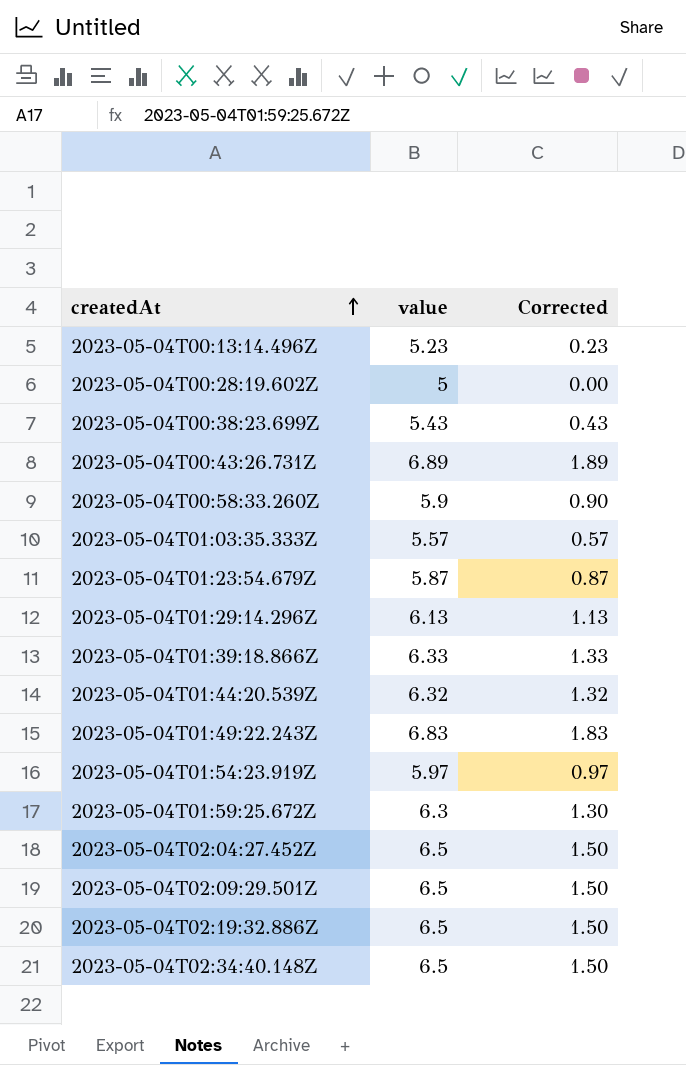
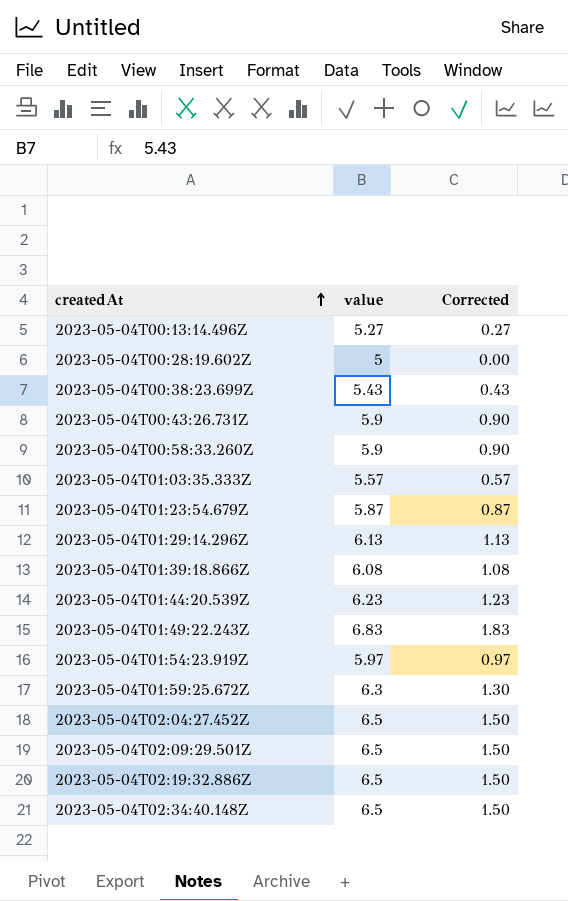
2023-05-04T00:13:14.496Z | value: 5.23 -> 5.27
2023-05-04T00:13:14.496Z | Corrected: 0.23 -> 0.27
2023-05-04T00:43:26.731Z | value: 6.89 -> 5.9
2023-05-04T00:43:26.731Z | Corrected: 1.89 -> 0.90
2023-05-04T01:39:18.866Z | value: 6.33 -> 6.08
2023-05-04T01:39:18.866Z | Corrected: 1.33 -> 1.08
2023-05-04T01:44:20.539Z | value: 6.32 -> 6.23
2023-05-04T01:44:20.539Z | Corrected: 1.32 -> 1.23

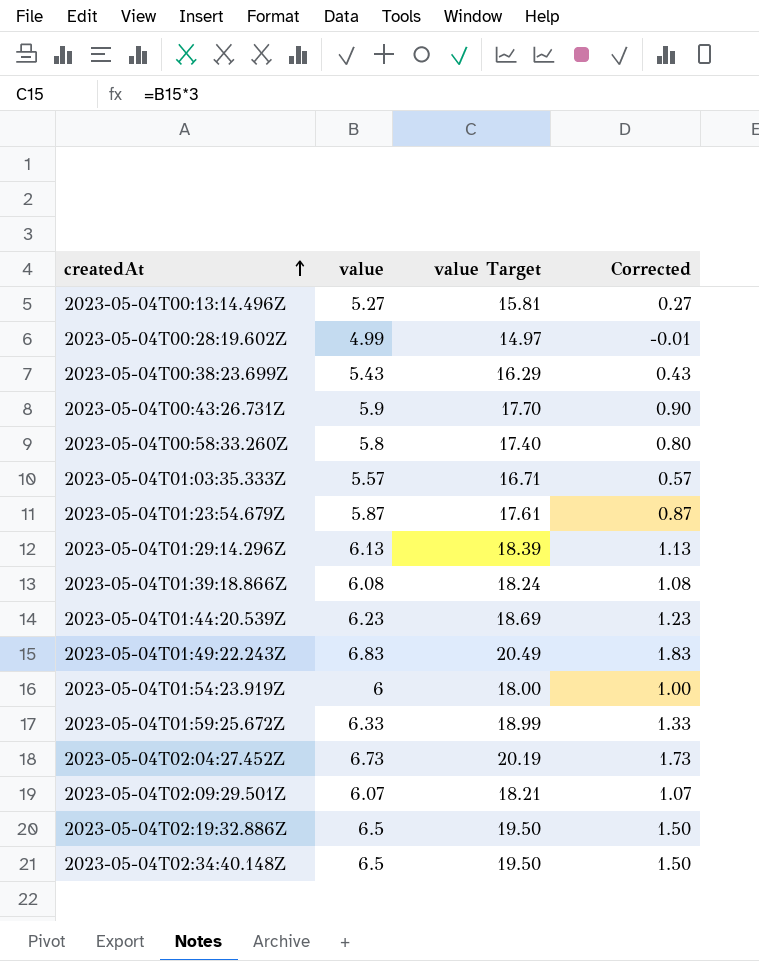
column value Target | formula: none -> [value] * 3
2023-05-04T00:28:19.602Z | value: 5 -> 4.99
2023-05-04T00:28:19.602Z | Corrected: 0.00 -> -0.01
2023-05-04T00:58:33.260Z | value: 5.9 -> 5.8
2023-05-04T00:58:33.260Z | Corrected: 0.90 -> 0.80
2023-05-04T01:54:23.919Z | value: 5.97 -> 6
2023-05-04T01:54:23.919Z | Corrected: 0.97 -> 1.00
2023-05-04T01:59:25.672Z | value: 6.3 -> 6.33
2023-05-04T01:59:25.672Z | Corrected: 1.30 -> 1.33
2023-05-04T02:04:27.452Z | value: 6.5 -> 6.73
2023-05-04T02:04:27.452Z | Corrected: 1.50 -> 1.73
2023-05-04T02:09:29.501Z | value: 6.5 -> 6.07
2023-05-04T02:09:29.501Z | Corrected: 1.50 -> 1.07

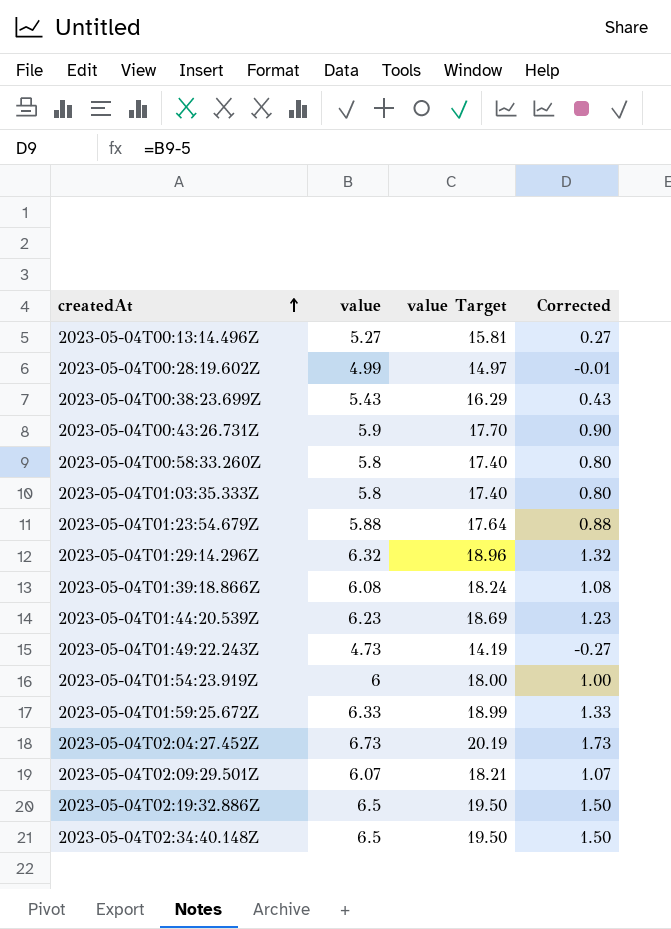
2023-05-04T01:03:35.333Z | value: 5.57 -> 5.8
2023-05-04T01:03:35.333Z | value Target: 16.71 -> 17.40
2023-05-04T01:03:35.333Z | Corrected: 0.57 -> 0.80
2023-05-04T01:23:54.679Z | value: 5.87 -> 5.88
2023-05-04T01:23:54.679Z | value Target: 17.61 -> 17.64
2023-05-04T01:23:54.679Z | Corrected: 0.87 -> 0.88
2023-05-04T01:29:14.296Z | value: 6.13 -> 6.32
2023-05-04T01:29:14.296Z | value Target: 18.39 -> 18.96
2023-05-04T01:29:14.296Z | Corrected: 1.13 -> 1.32
2023-05-04T01:49:22.243Z | value: 6.83 -> 4.73
2023-05-04T01:49:22.243Z | value Target: 20.49 -> 14.19
2023-05-04T01:49:22.243Z | Corrected: 1.83 -> -0.27

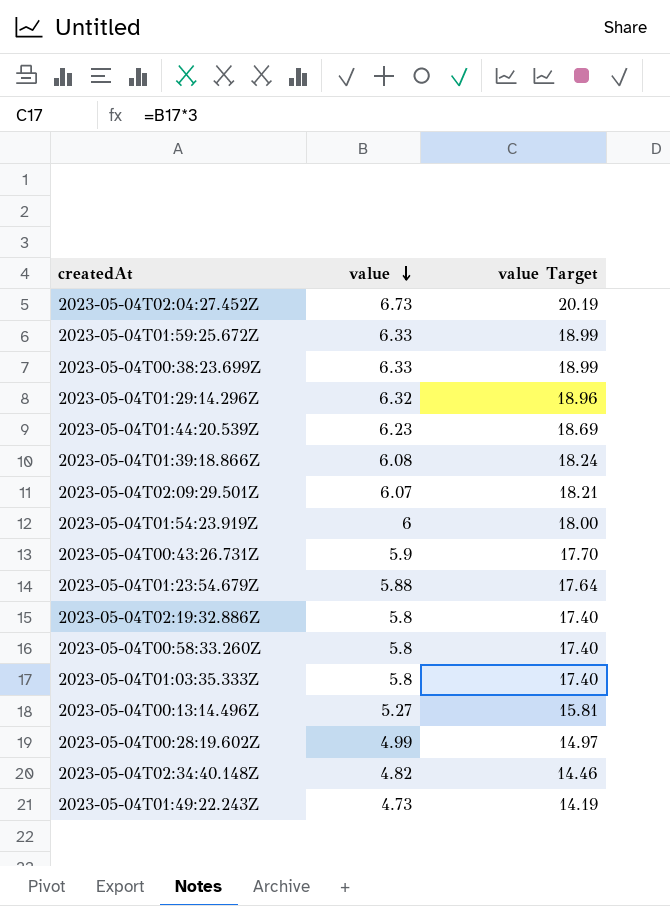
row order: createdAt ascending -> value descending
column Corrected | formula: [value] - 5 -> none
2023-05-04T00:38:23.699Z | value: 5.43 -> 6.33
2023-05-04T00:38:23.699Z | value Target: 16.29 -> 18.99
2023-05-04T02:19:32.886Z | value: 6.5 -> 5.8
2023-05-04T02:19:32.886Z | value Target: 19.50 -> 17.40
2023-05-04T02:34:40.148Z | value: 6.5 -> 4.82
2023-05-04T02:34:40.148Z | value Target: 19.50 -> 14.46

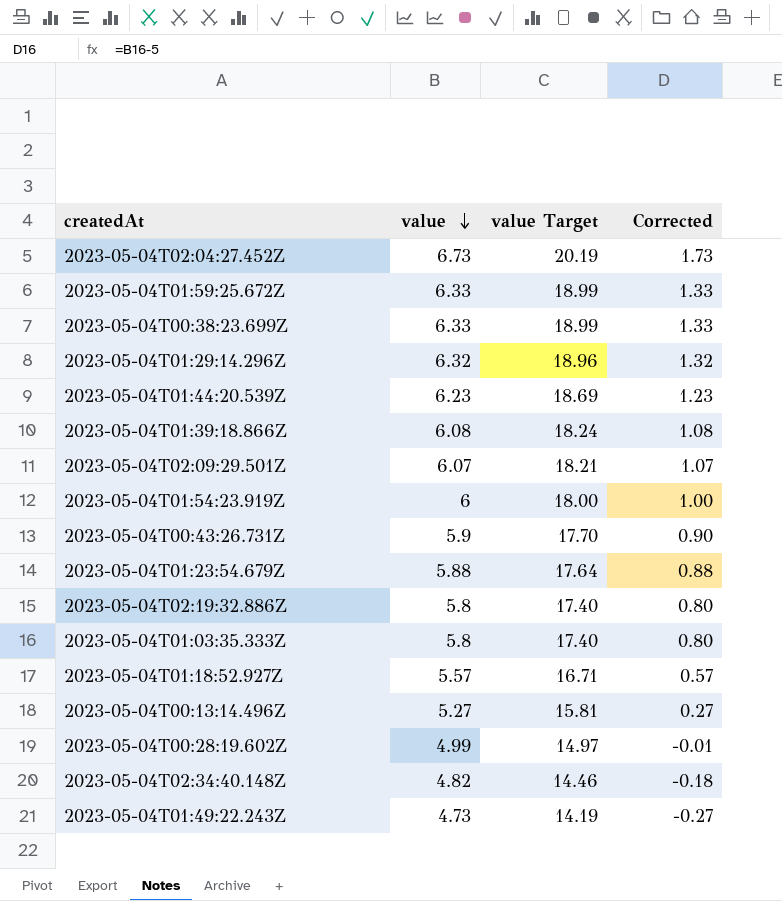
column Corrected | formula: none -> [value] - 5
row 2023-05-04T00:58:33.260Z: 5.8 | 17.40 -> none
row 2023-05-04T01:18:52.927Z: none -> 5.57 | 16.71 | 0.57

